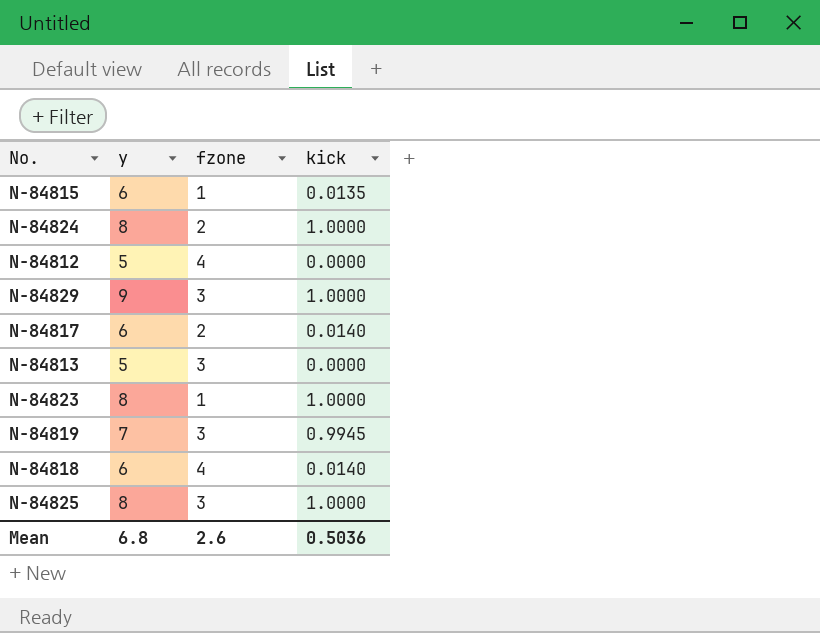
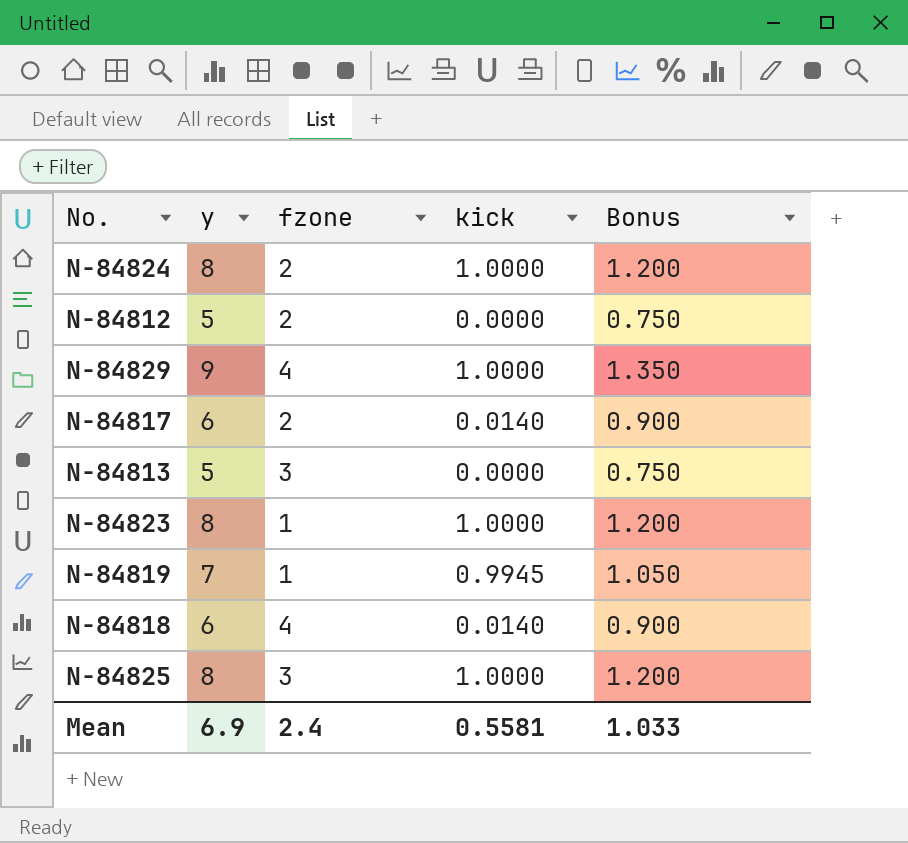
column Bonus | formula: none -> [y] * 0.15
row N-84815: 6 | 1 | 0.0135 -> none
N-84812 | fzone: 4 -> 2
N-84829 | fzone: 3 -> 4
N-84819 | fzone: 3 -> 1
Mean | y: 6.8 -> 6.9
Mean | fzone: 2.6 -> 2.4
Mean | kick: 0.5036 -> 0.5581

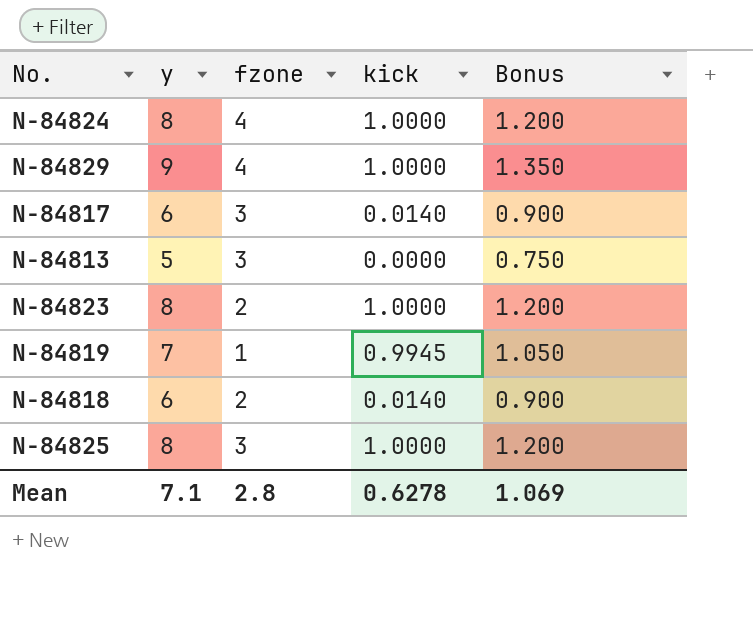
row N-84812: 5 | 2 | 0.0000 | 0.750 -> none
N-84824 | fzone: 2 -> 4
N-84817 | fzone: 2 -> 3
N-84823 | fzone: 1 -> 2
N-84818 | fzone: 4 -> 2
Mean | y: 6.9 -> 7.1
Mean | fzone: 2.4 -> 2.8
Mean | kick: 0.5581 -> 0.6278
Mean | Bonus: 1.033 -> 1.069

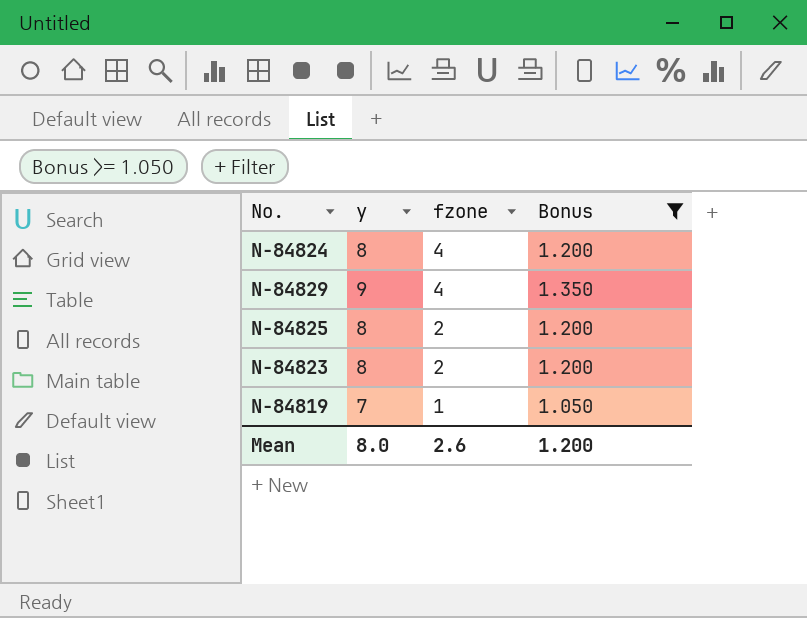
filter: none -> Bonus >= 1.050
row order: none -> fzone descending
column kick | position: 4 -> none
N-84825 | fzone: 3 -> 2
Mean | y: 7.1 -> 8.0
Mean | fzone: 2.8 -> 2.6
Mean | Bonus: 1.069 -> 1.200

